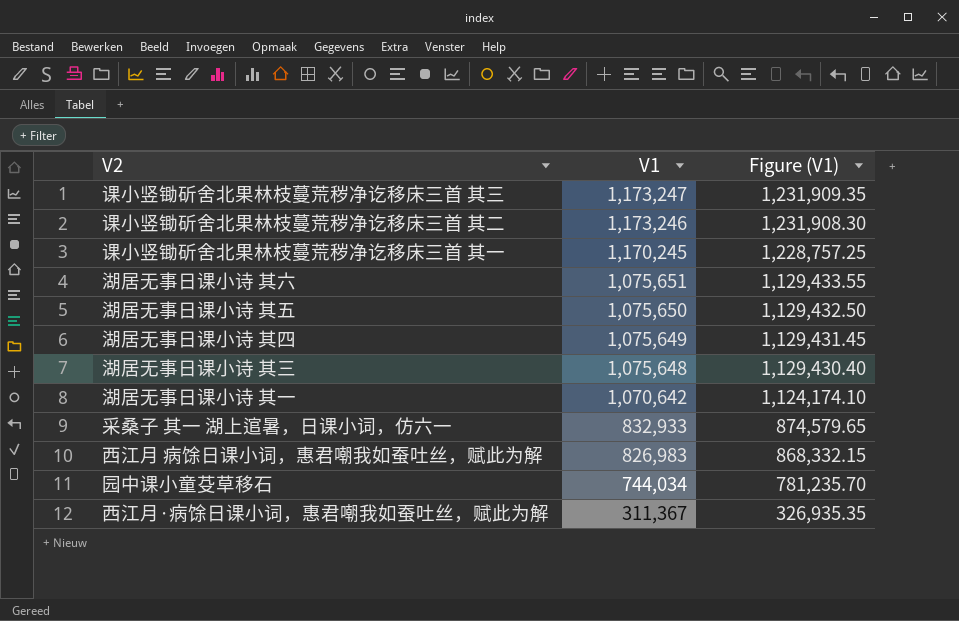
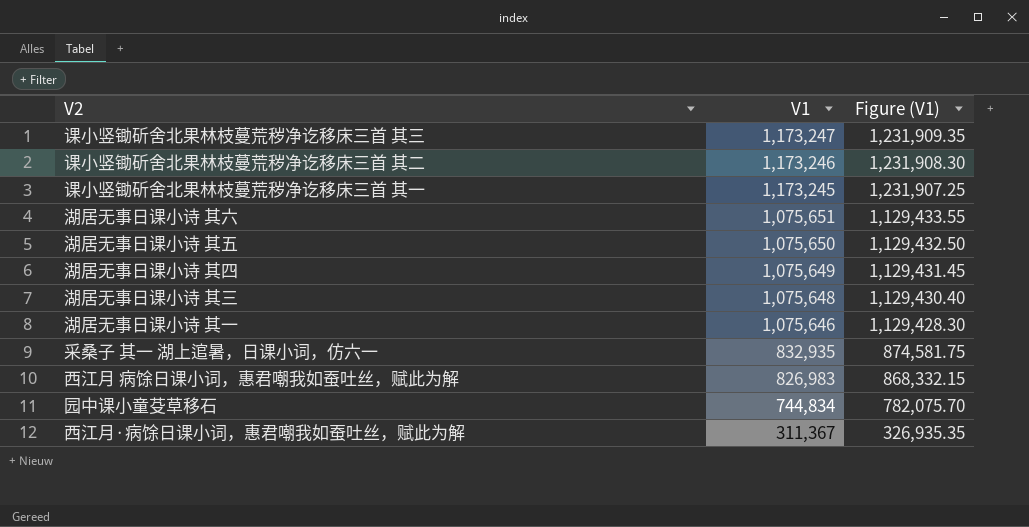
课小竖锄斫舍北果林枝蔓荒秽净讫移床三首 其一 | V1: 1,170,245 -> 1,173,245
课小竖锄斫舍北果林枝蔓荒秽净讫移床三首 其一 | Figure (V1): 1,228,757.25 -> 1,231,907.25
湖居无事日课小诗 其一 | V1: 1,070,642 -> 1,075,646
湖居无事日课小诗 其一 | Figure (V1): 1,124,174.10 -> 1,129,428.30
采桑子 其一 湖上逭暑，日课小词，仿六一 | V1: 832,933 -> 832,935
采桑子 其一 湖上逭暑，日课小词，仿六一 | Figure (V1): 874,579.65 -> 874,581.75
园中课小童芟草移石 | V1: 744,034 -> 744,834
园中课小童芟草移石 | Figure (V1): 781,235.70 -> 782,075.70

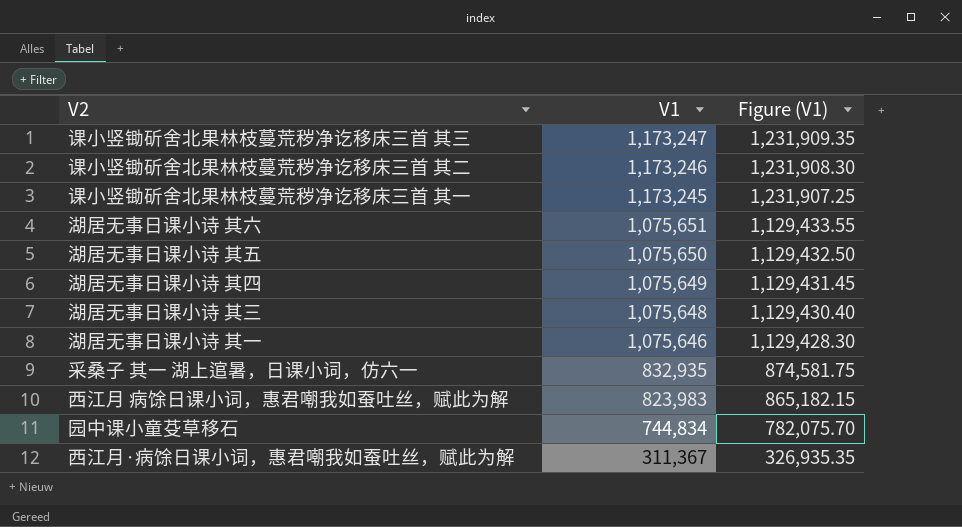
西江月 病馀日课小词，惠君嘲我如蚕吐丝，赋此为解 | V1: 826,983 -> 823,983
西江月 病馀日课小词，惠君嘲我如蚕吐丝，赋此为解 | Figure (V1): 868,332.15 -> 865,182.15

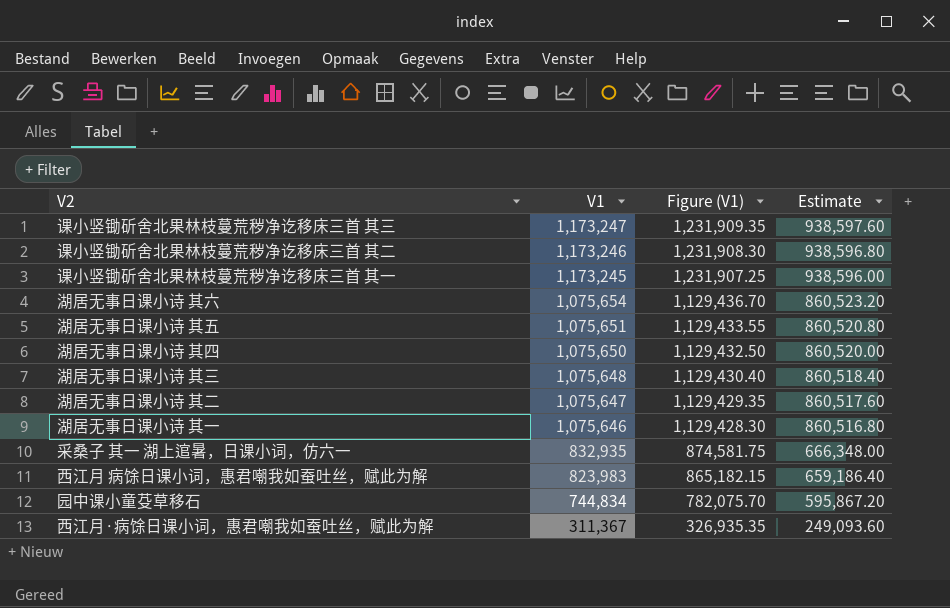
column Estimate | formula: none -> [V1] * 0.8
湖居无事日课小诗 其六 | V1: 1,075,651 -> 1,075,654
湖居无事日课小诗 其六 | Figure (V1): 1,129,433.55 -> 1,129,436.70
湖居无事日课小诗 其五 | V1: 1,075,650 -> 1,075,651
湖居无事日课小诗 其五 | Figure (V1): 1,129,432.50 -> 1,129,433.55
湖居无事日课小诗 其四 | V1: 1,075,649 -> 1,075,650
湖居无事日课小诗 其四 | Figure (V1): 1,129,431.45 -> 1,129,432.50
row 湖居无事日课小诗 其二: none -> 1,075,647 | 1,129,429.35 | 860,517.60

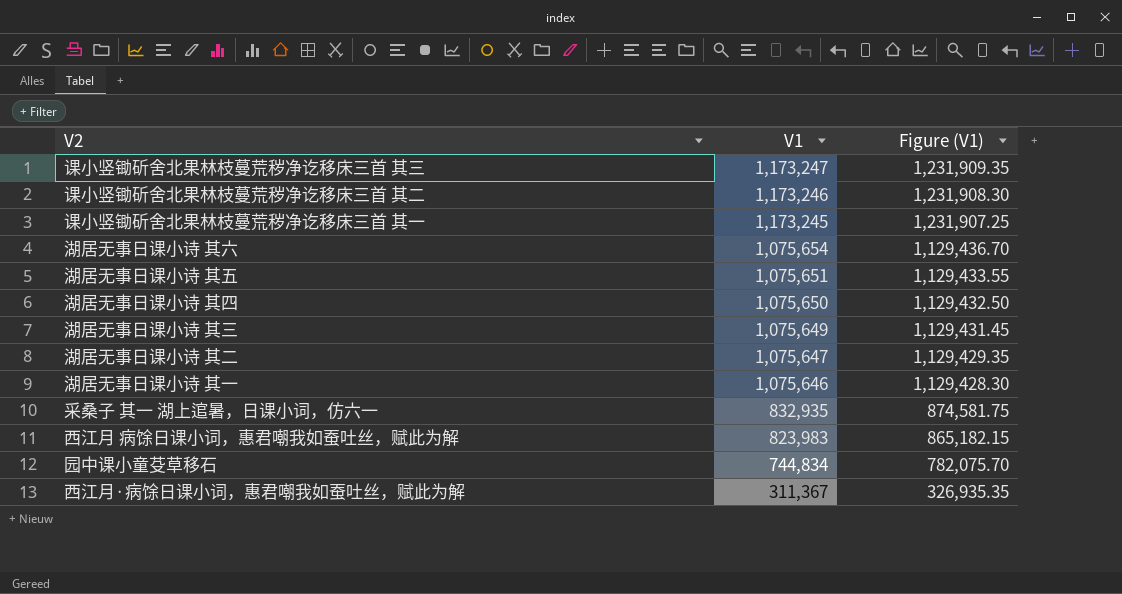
column Estimate | formula: [V1] * 0.8 -> none
湖居无事日课小诗 其三 | V1: 1,075,648 -> 1,075,649
湖居无事日课小诗 其三 | Figure (V1): 1,129,430.40 -> 1,129,431.45

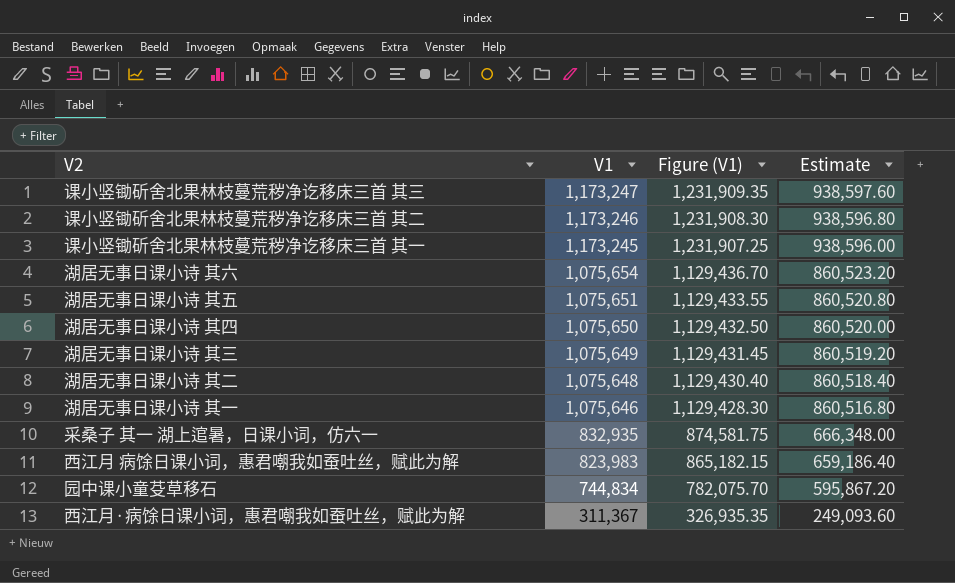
column Estimate | formula: none -> [V1] * 0.8
湖居无事日课小诗 其二 | V1: 1,075,647 -> 1,075,648
湖居无事日课小诗 其二 | Figure (V1): 1,129,429.35 -> 1,129,430.40

